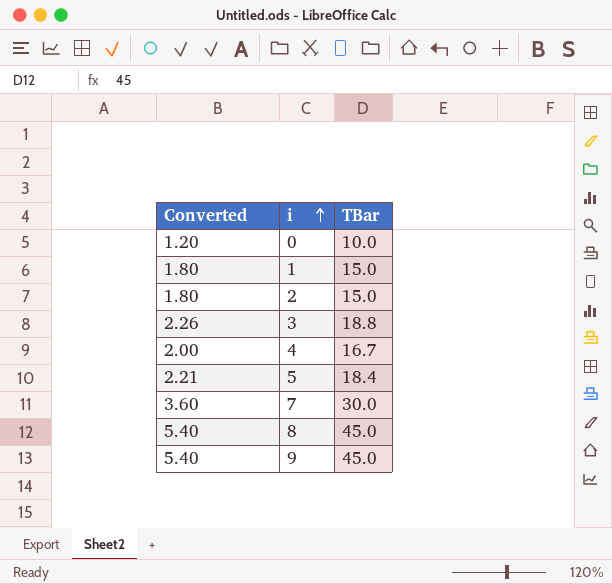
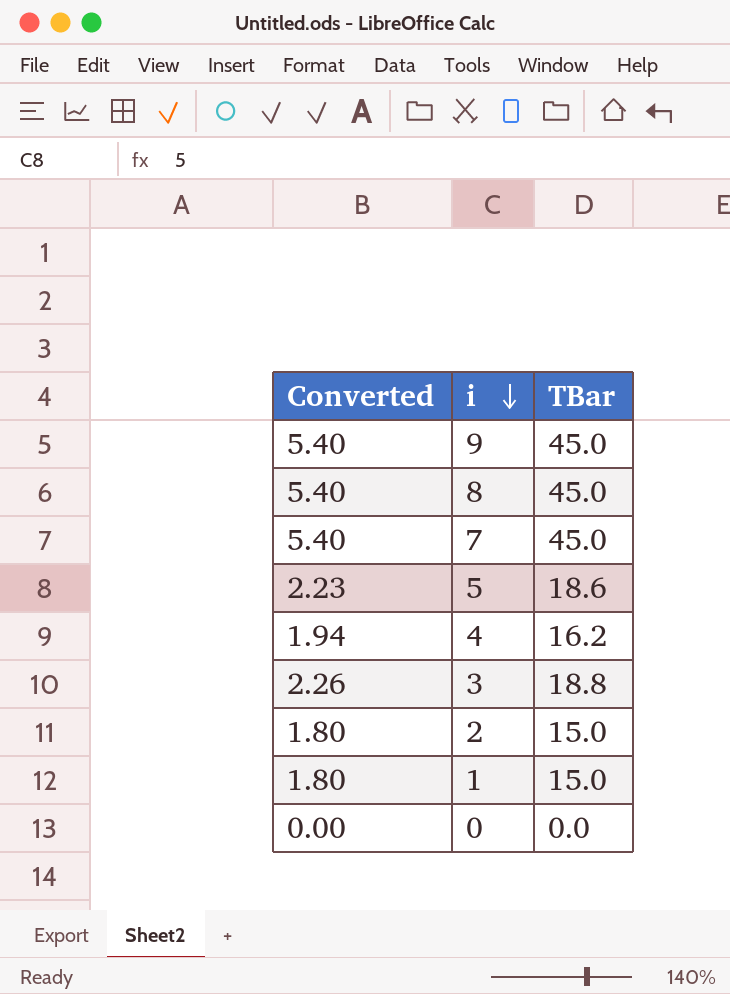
row order: i ascending -> i descending
7 | Converted: 3.60 -> 5.40
7 | TBar: 30.0 -> 45.0
5 | Converted: 2.21 -> 2.23
5 | TBar: 18.4 -> 18.6
4 | Converted: 2.00 -> 1.94
4 | TBar: 16.7 -> 16.2
0 | Converted: 1.20 -> 0.00
0 | TBar: 10.0 -> 0.0

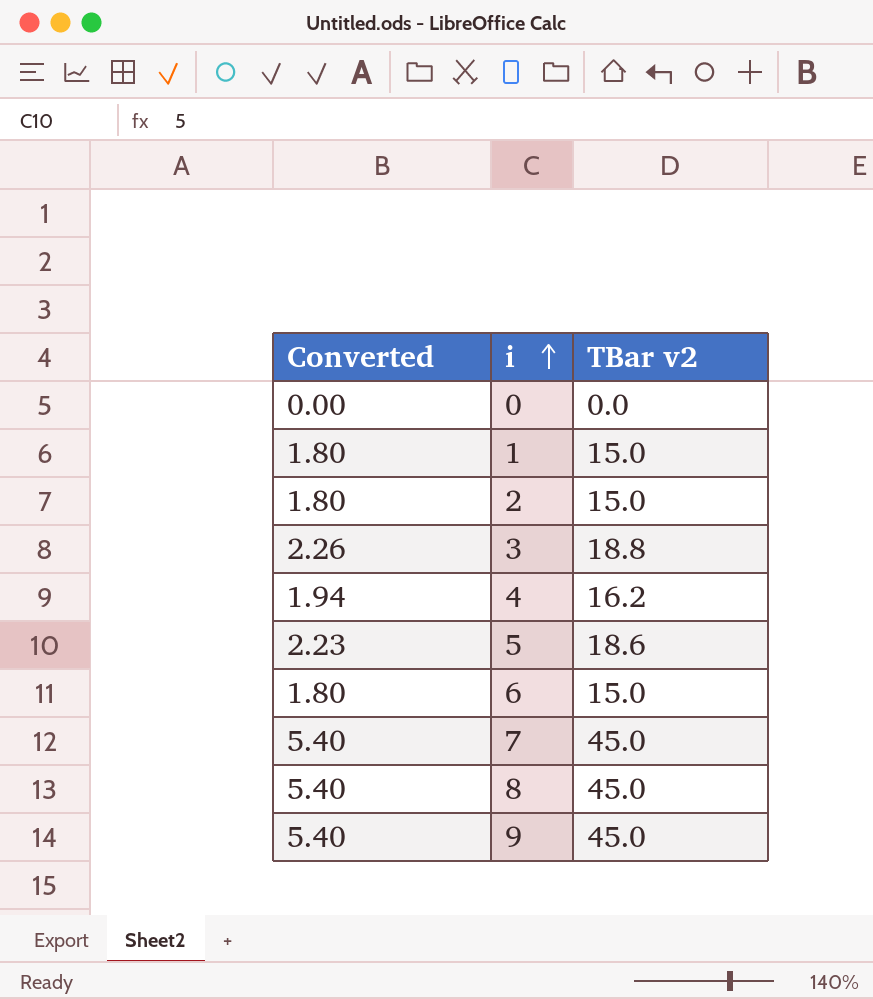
row order: i descending -> i ascending
column name: TBar -> TBar v2
row 6: none -> 1.80 | 15.0

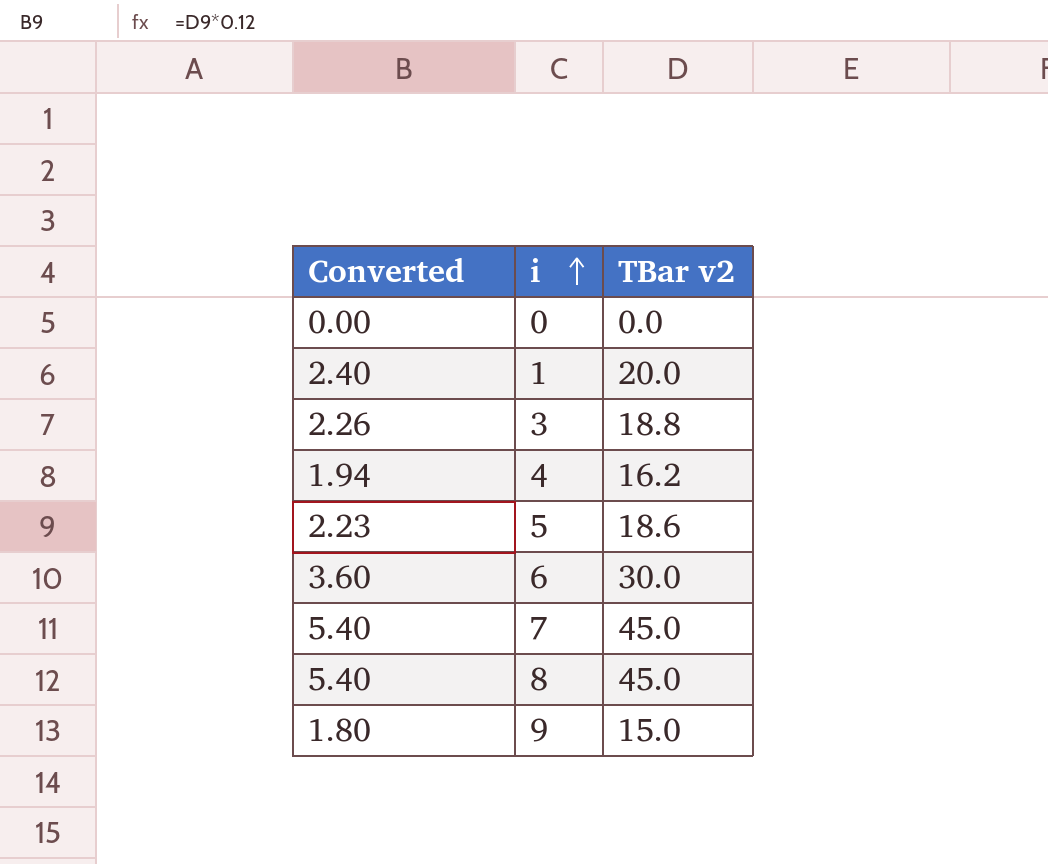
row 2: 1.80 | 15.0 -> none
1 | Converted: 1.80 -> 2.40
1 | TBar v2: 15.0 -> 20.0
6 | Converted: 1.80 -> 3.60
6 | TBar v2: 15.0 -> 30.0
9 | Converted: 5.40 -> 1.80
9 | TBar v2: 45.0 -> 15.0

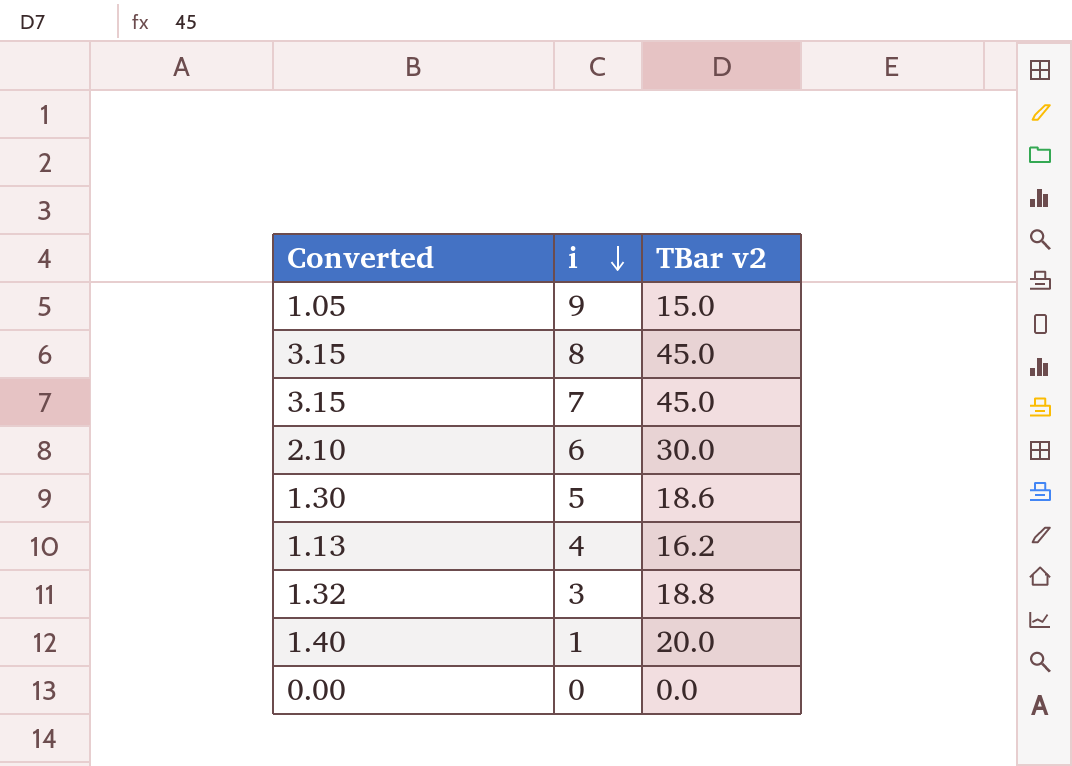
row order: i ascending -> i descending
column Converted | formula: [TBar v2] * 0.12 -> [TBar v2] * 0.07

